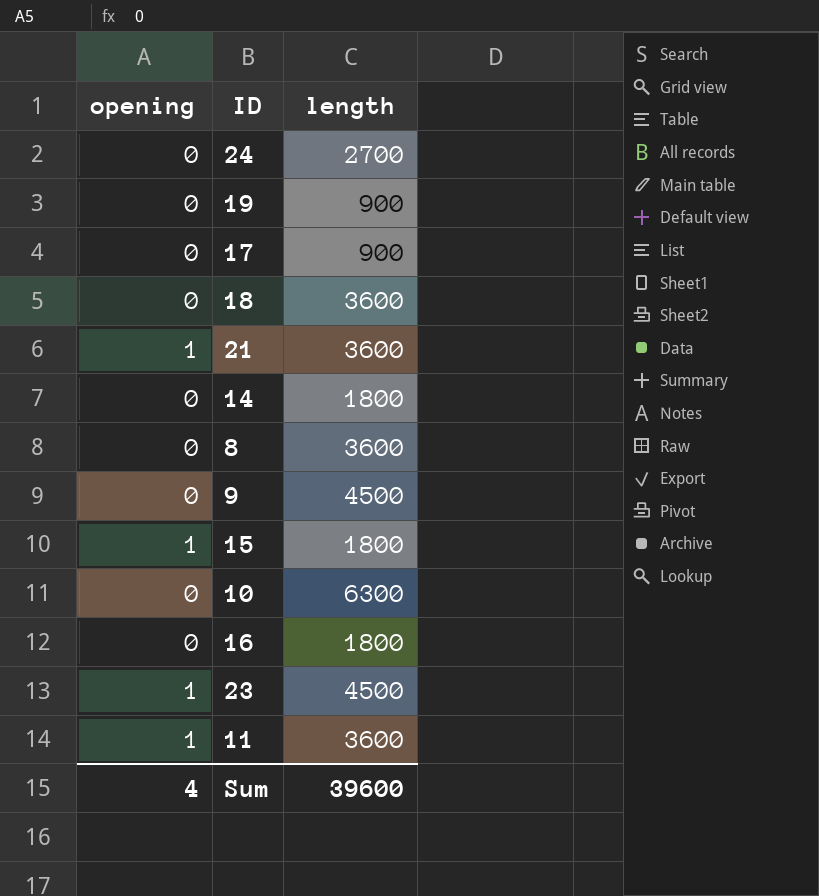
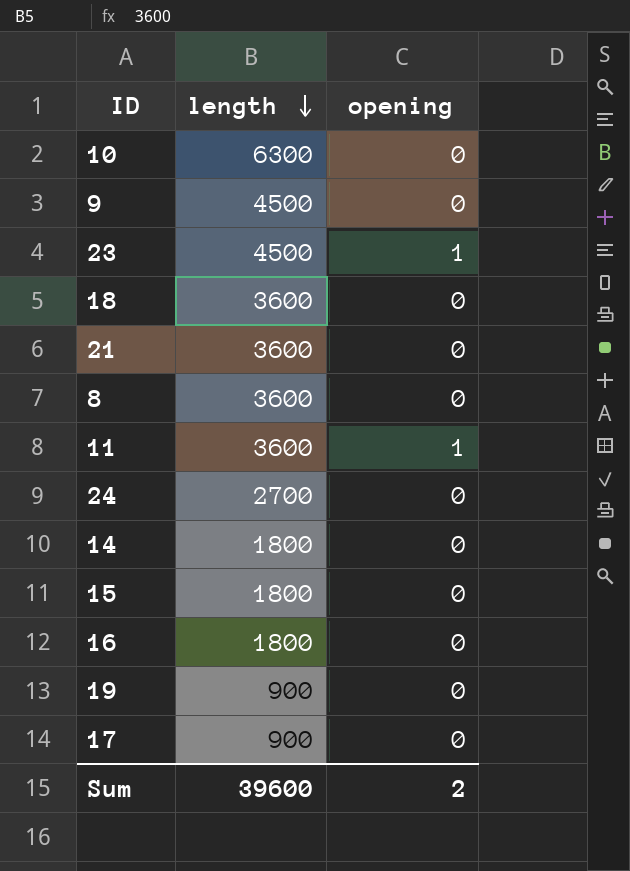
row order: none -> length descending
column opening | position: 1 -> 3
21 | opening: 1 -> 0
15 | opening: 1 -> 0
Sum | opening: 4 -> 2

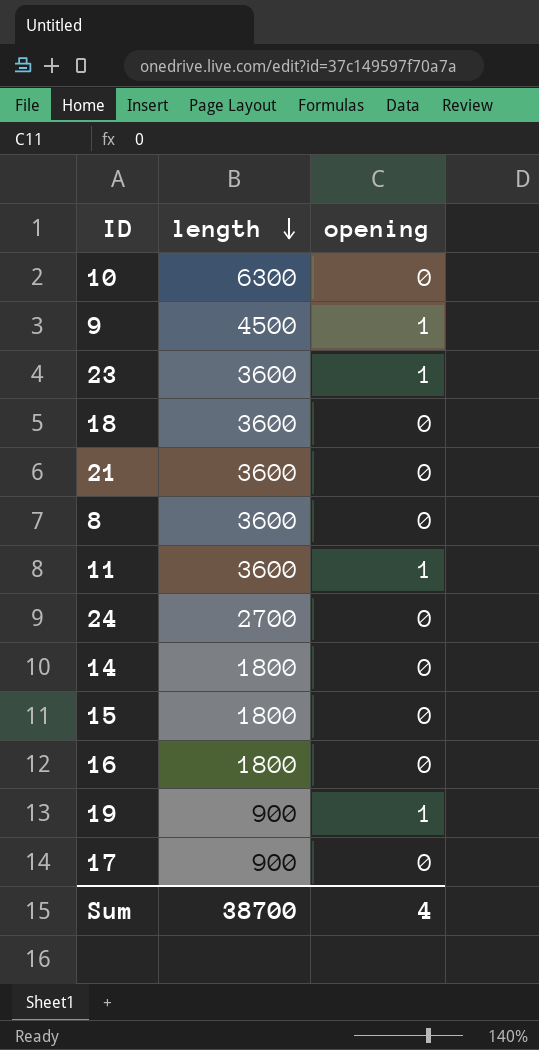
9 | opening: 0 -> 1
23 | length: 4500 -> 3600
19 | opening: 0 -> 1
Sum | length: 39600 -> 38700
Sum | opening: 2 -> 4

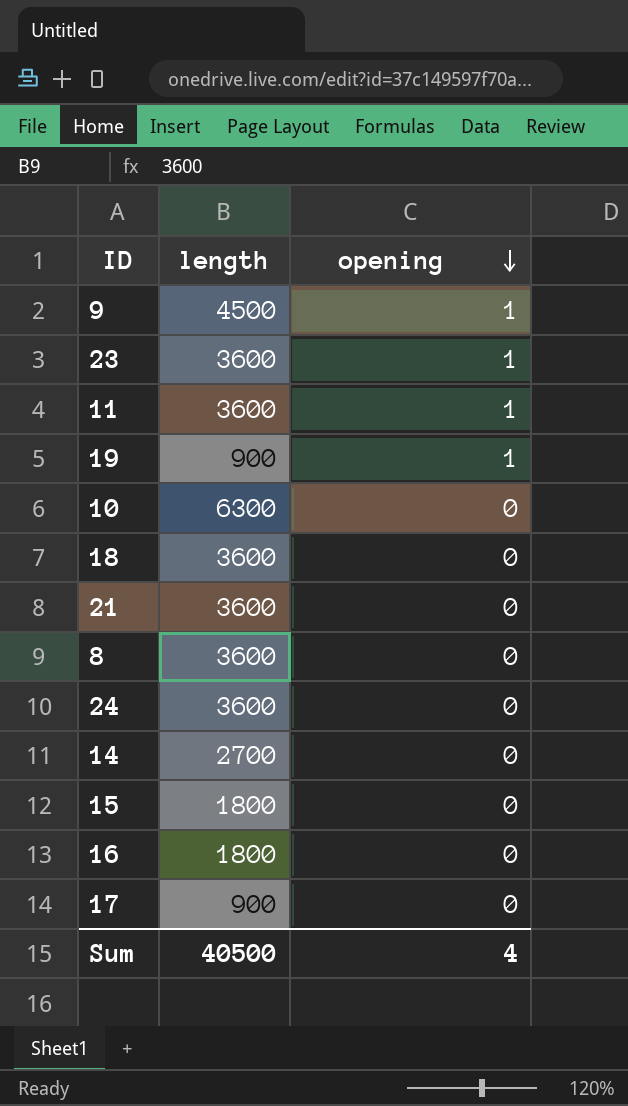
row order: length descending -> opening descending
24 | length: 2700 -> 3600
14 | length: 1800 -> 2700
Sum | length: 38700 -> 40500

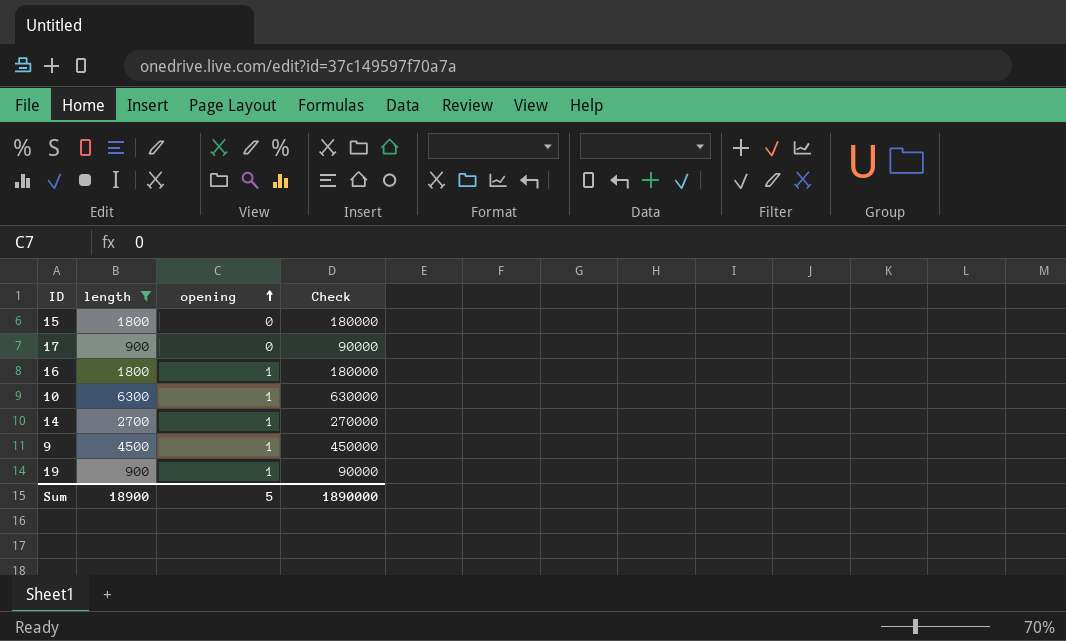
filter: none -> length != 3600
row order: opening descending -> opening ascending
column Check | formula: none -> [length] * 100
16 | opening: 0 -> 1
10 | opening: 0 -> 1
14 | opening: 0 -> 1
Sum | length: 40500 -> 18900
Sum | opening: 4 -> 5

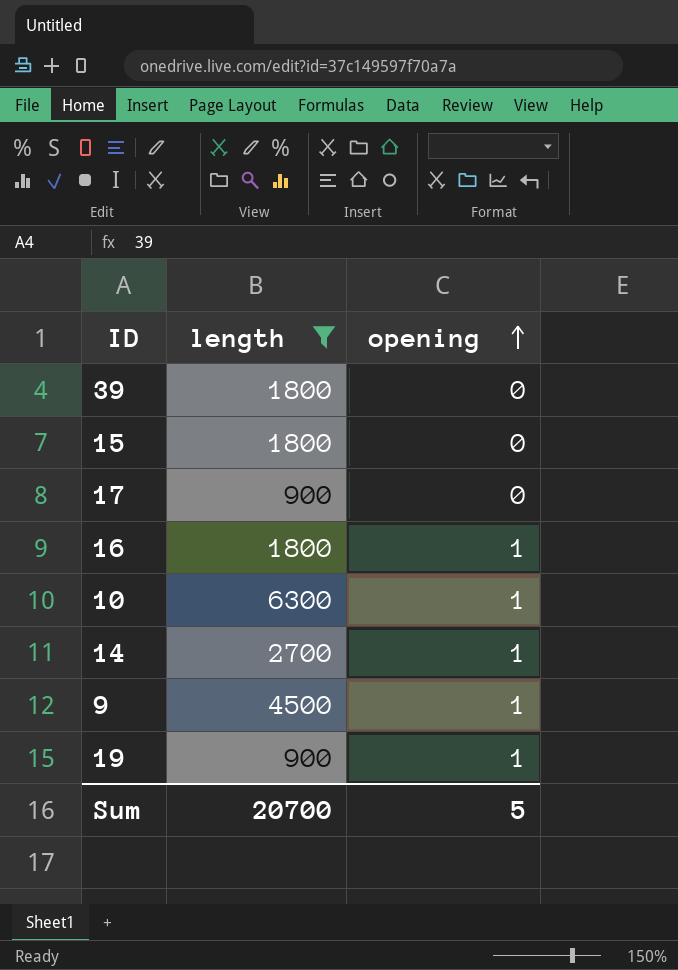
column Check | formula: [length] * 100 -> none
row 39: none -> 1800 | 0
Sum | length: 18900 -> 20700

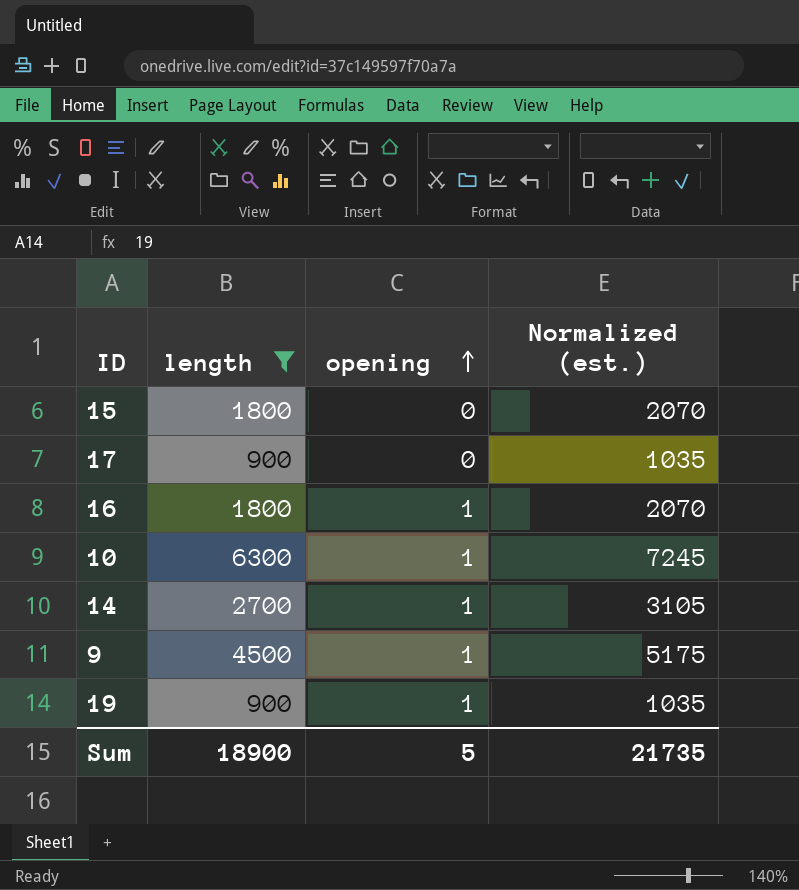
column Normalized (est.) | formula: none -> [length] * 1.15
row 39: 1800 | 0 -> none
Sum | length: 20700 -> 18900

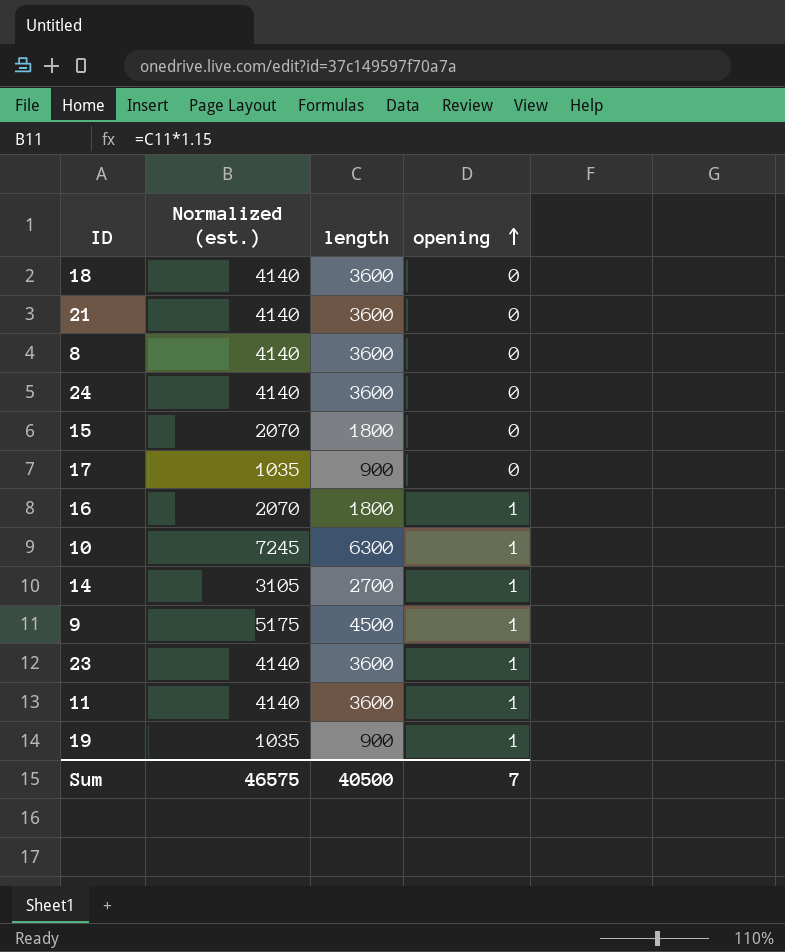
filter: length != 3600 -> none
column Normalized (est.) | position: 4 -> 2
Sum | Normalized (est.): 21735 -> 46575
Sum | length: 18900 -> 40500
Sum | opening: 5 -> 7

